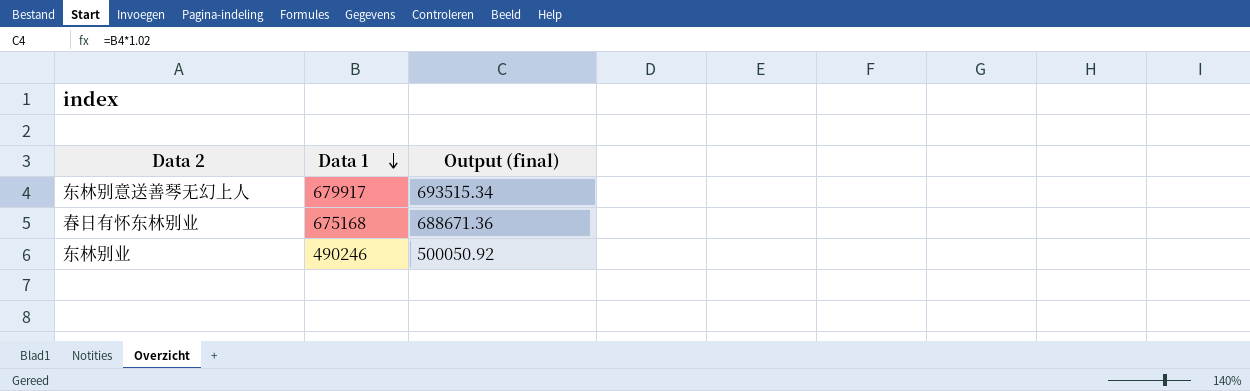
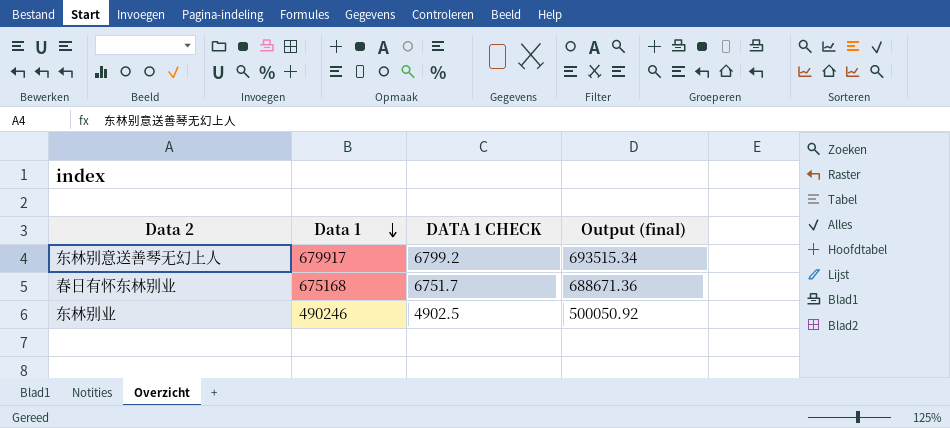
column DATA 1 CHECK | formula: none -> [Data 1] * 0.01

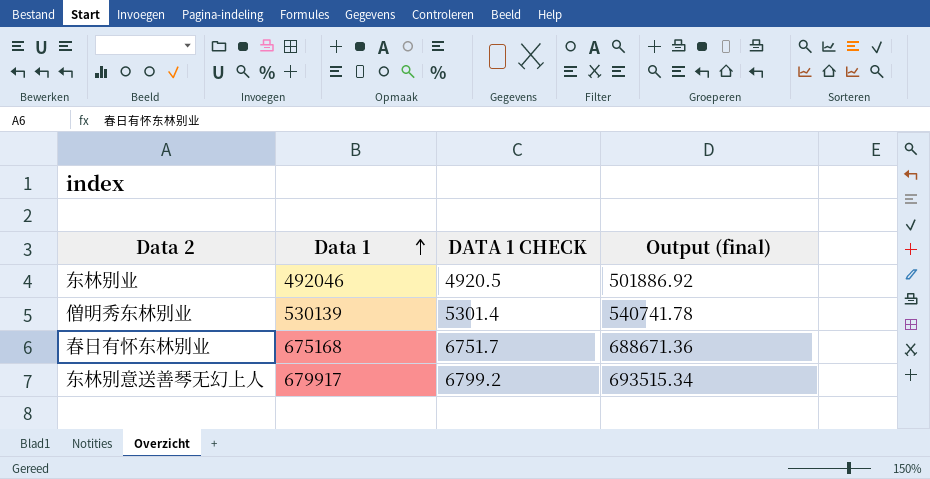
row order: Data 1 descending -> Data 1 ascending
东林别业 | Data 1: 490246 -> 492046
东林别业 | DATA 1 CHECK: 4902.5 -> 4920.5
东林别业 | Output (final): 500050.92 -> 501886.92
row 僧明秀东林别业: none -> 530139 | 5301.4 | 540741.78

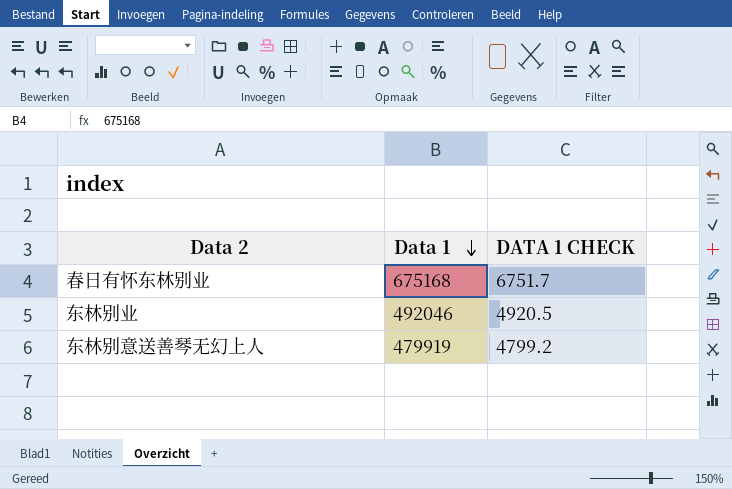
row order: Data 1 ascending -> Data 1 descending
column Output (final) | formula: [Data 1] * 1.02 -> none
row 僧明秀东林别业: 530139 | 5301.4 | 540741.78 -> none
东林别意送善琴无幻上人 | Data 1: 679917 -> 479919
东林别意送善琴无幻上人 | DATA 1 CHECK: 6799.2 -> 4799.2

